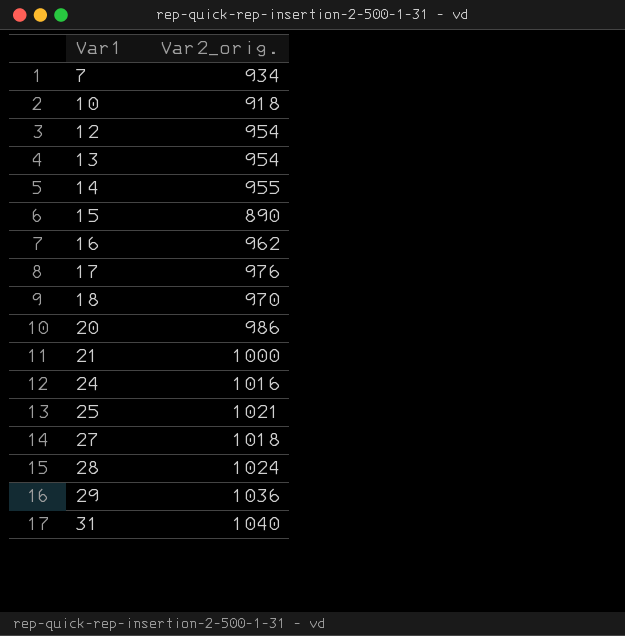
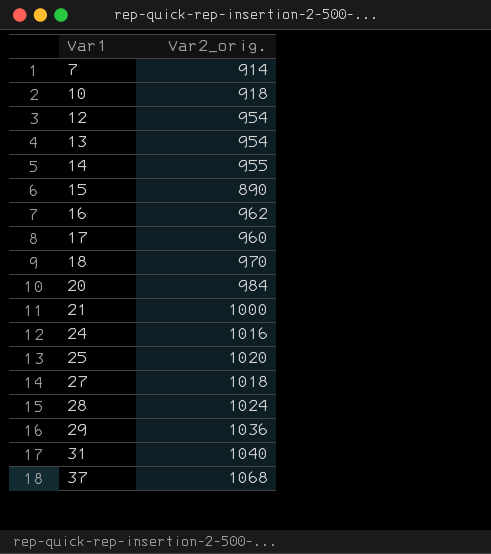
7 | Var2_orig.: 934 -> 914
17 | Var2_orig.: 976 -> 960
20 | Var2_orig.: 986 -> 984
25 | Var2_orig.: 1021 -> 1020
row 37: none -> 1068

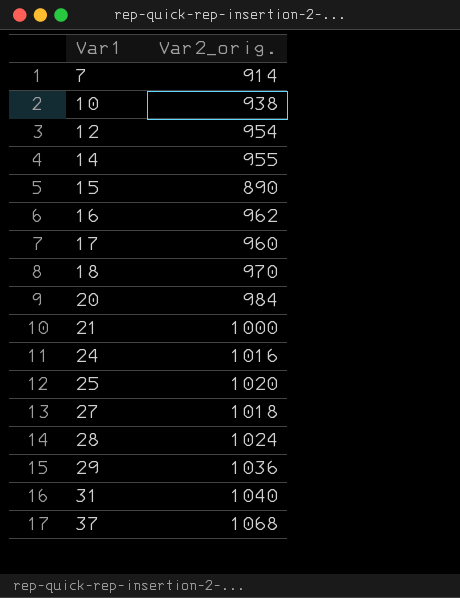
row 13: 954 -> none
10 | Var2_orig.: 918 -> 938

